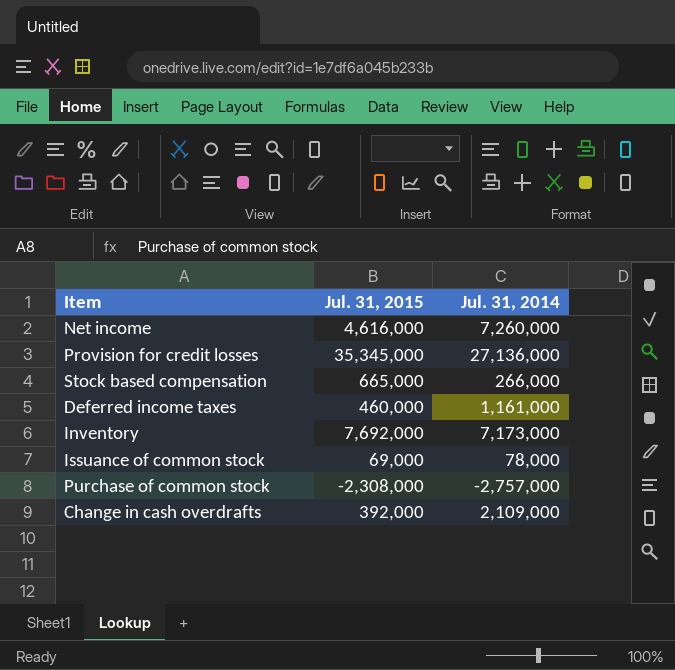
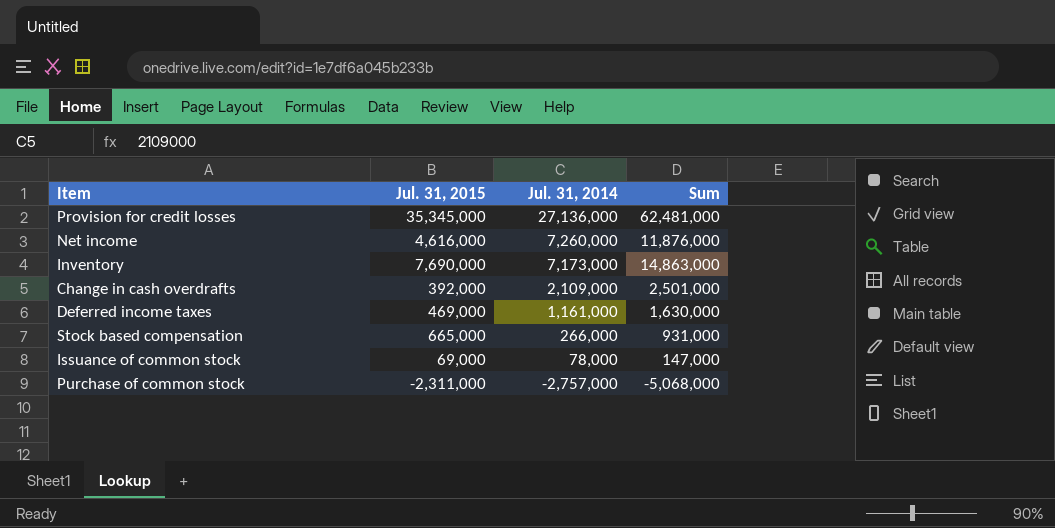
row order: none -> Jul. 31, 2014 descending
column Sum | formula: none -> [Jul. 31, 2015] + [Jul. 31, 2014]
Inventory | Jul. 31, 2015: 7,692,000 -> 7,690,000
Deferred income taxes | Jul. 31, 2015: 460,000 -> 469,000
Purchase of common stock | Jul. 31, 2015: -2,308,000 -> -2,311,000

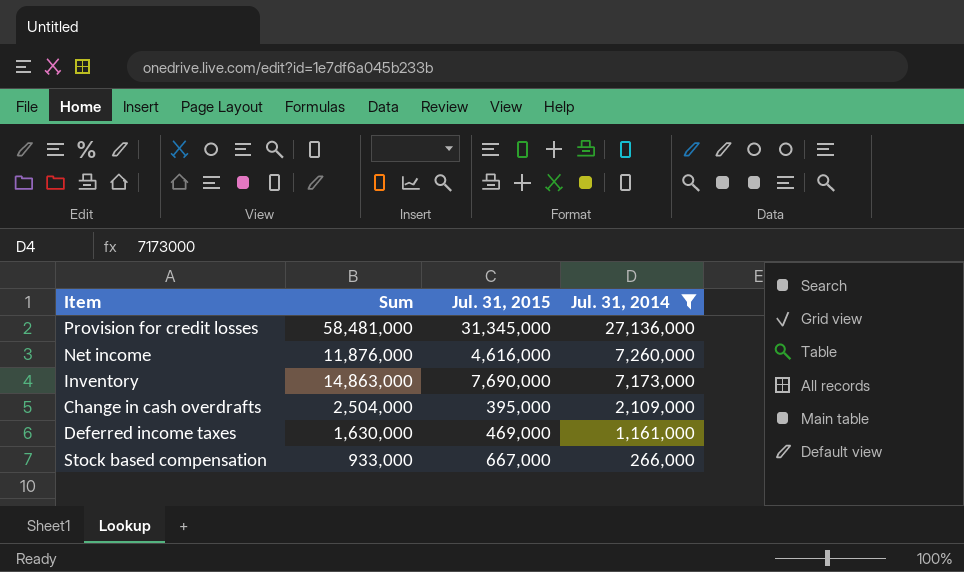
filter: none -> Jul. 31, 2014 >= 266,000
column Sum | position: 4 -> 2
Provision for credit losses | Sum: 62,481,000 -> 58,481,000
Provision for credit losses | Jul. 31, 2015: 35,345,000 -> 31,345,000
Change in cash overdrafts | Sum: 2,501,000 -> 2,504,000
Change in cash overdrafts | Jul. 31, 2015: 392,000 -> 395,000
Stock based compensation | Sum: 931,000 -> 933,000
Stock based compensation | Jul. 31, 2015: 665,000 -> 667,000

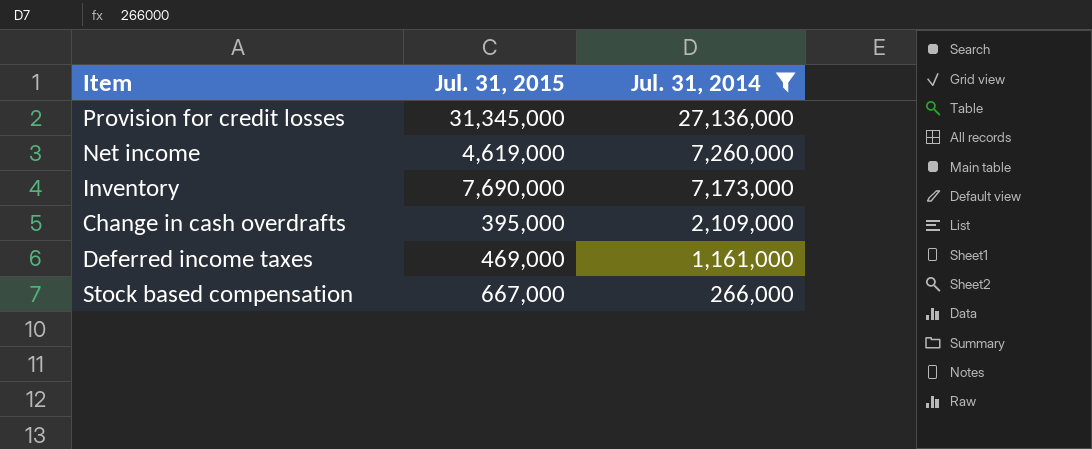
column Sum | formula: [Jul. 31, 2015] + [Jul. 31, 2014] -> none
Net income | Jul. 31, 2015: 4,616,000 -> 4,619,000

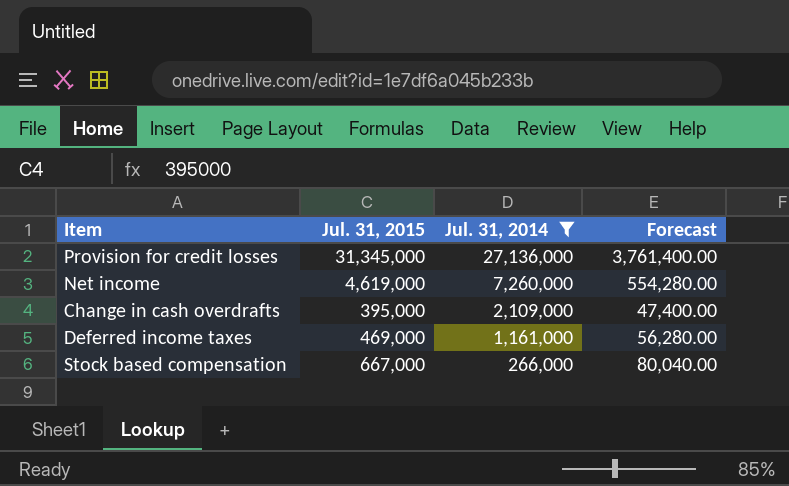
column Forecast | formula: none -> [Jul. 31, 2015] * 0.12
row Inventory: 7,690,000 | 7,173,000 -> none

